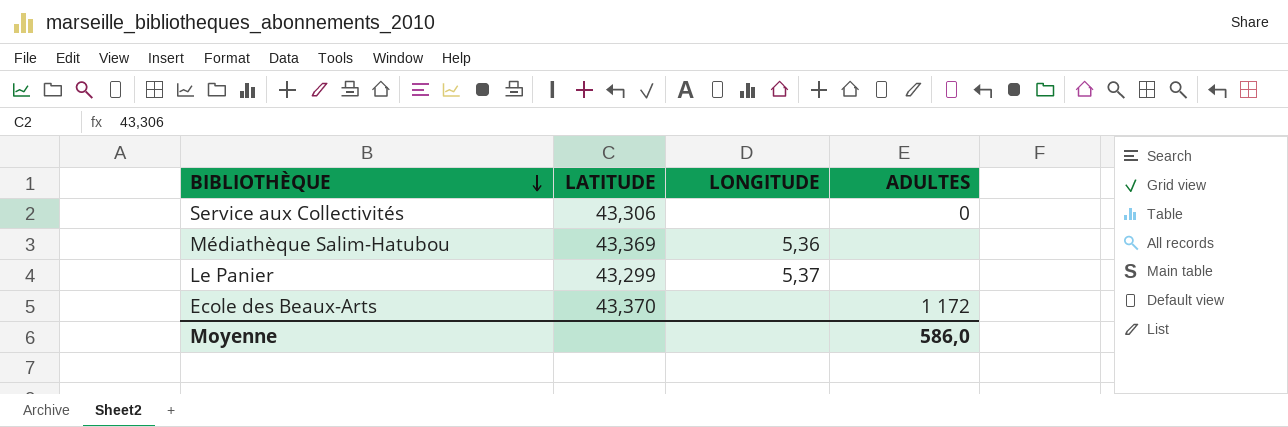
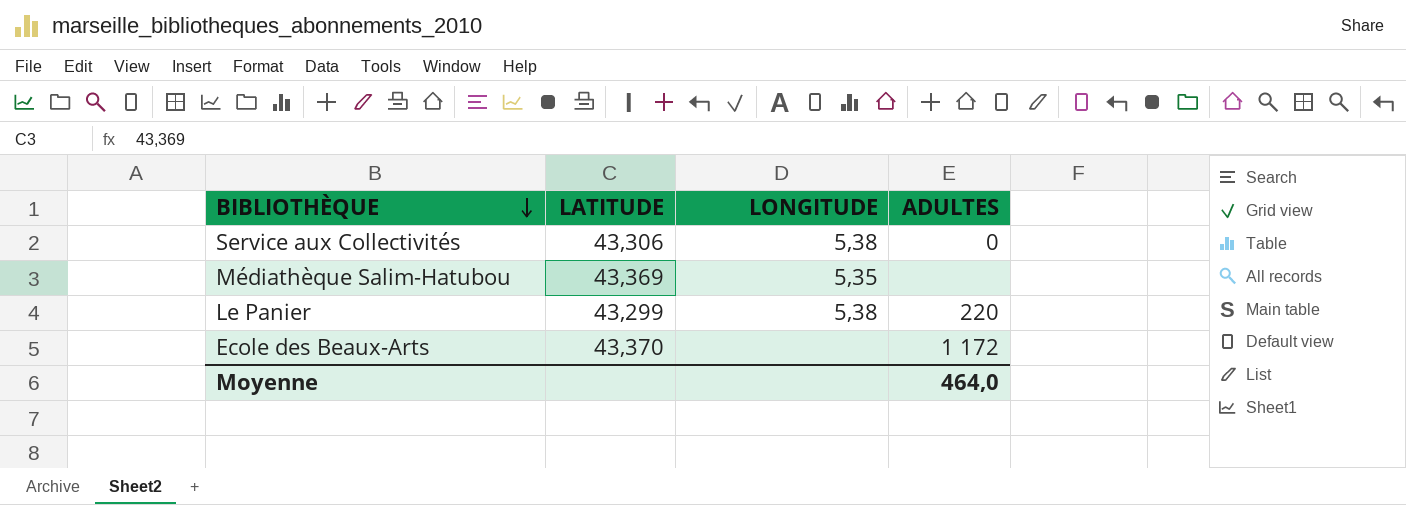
Service aux Collectivités | LONGITUDE: none -> 5,38
Médiathèque Salim-Hatubou | LONGITUDE: 5,36 -> 5,35
Le Panier | LONGITUDE: 5,37 -> 5,38
Le Panier | ADULTES: none -> 220
Moyenne | ADULTES: 586,0 -> 464,0

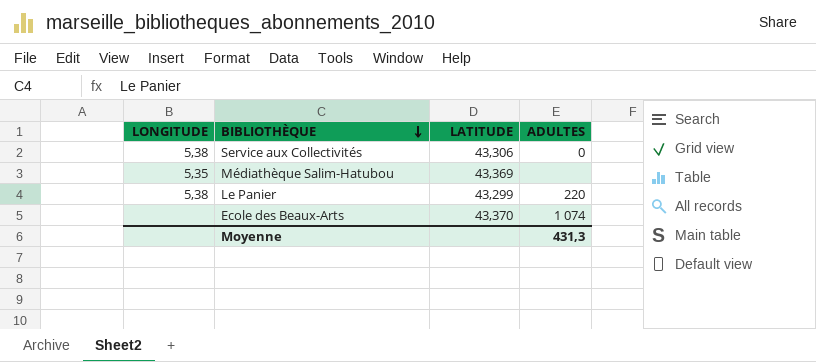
column LONGITUDE | position: 3 -> 1
Ecole des Beaux-Arts | ADULTES: 1 172 -> 1 074
Moyenne | ADULTES: 464,0 -> 431,3

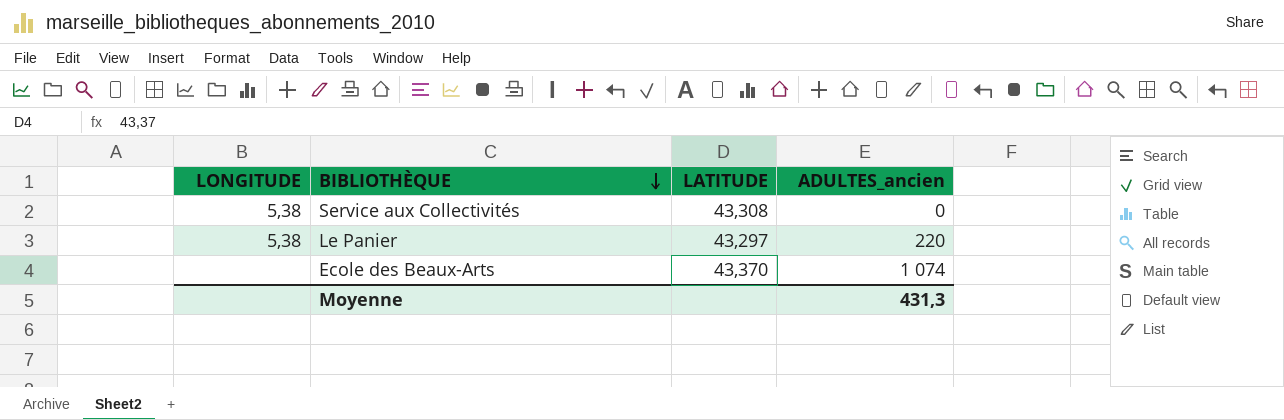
column name: ADULTES -> ADULTES_ancien
row Médiathèque Salim-Hatubou: 5,35 | 43,369 | none -> none
Service aux Collectivités | LATITUDE: 43,306 -> 43,308
Le Panier | LATITUDE: 43,299 -> 43,297

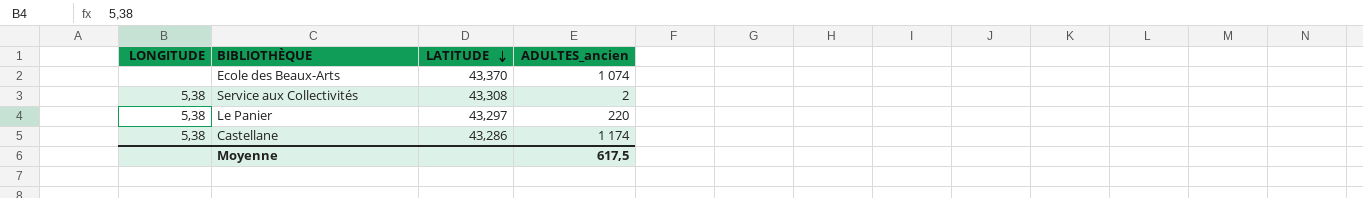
row order: BIBLIOTHÈQUE descending -> LATITUDE descending
Service aux Collectivités | ADULTES_ancien: 0 -> 2
row Castellane: none -> 5,38 | 43,286 | 1 174
Moyenne | ADULTES_ancien: 431,3 -> 617,5

